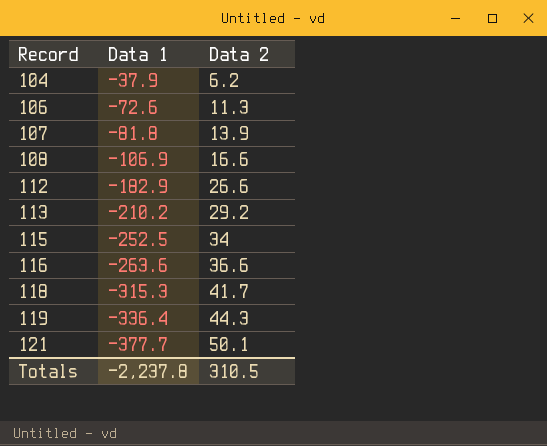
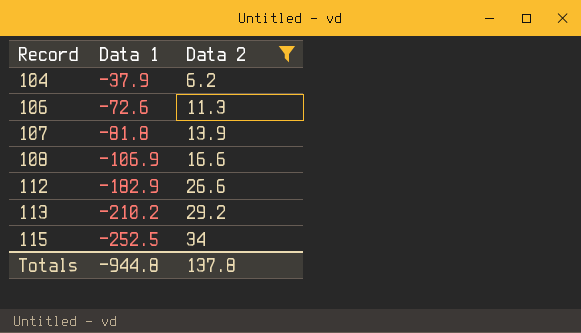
filter: none -> Data 2 <= 34
Totals | Data 1: -2,237.8 -> -944.8
Totals | Data 2: 310.5 -> 137.8

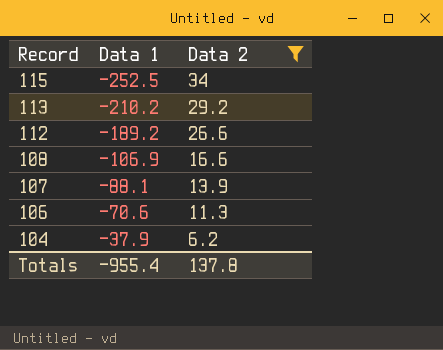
row order: Record ascending -> Record descending
112 | Data 1: -182.9 -> -189.2
107 | Data 1: -81.8 -> -88.1
106 | Data 1: -72.6 -> -70.6
Totals | Data 1: -944.8 -> -955.4

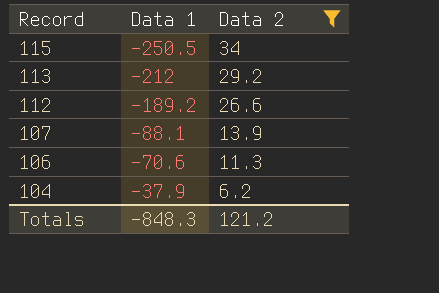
row 108: -106.9 | 16.6 -> none
115 | Data 1: -252.5 -> -250.5
113 | Data 1: -210.2 -> -212
Totals | Data 1: -955.4 -> -848.3
Totals | Data 2: 137.8 -> 121.2

